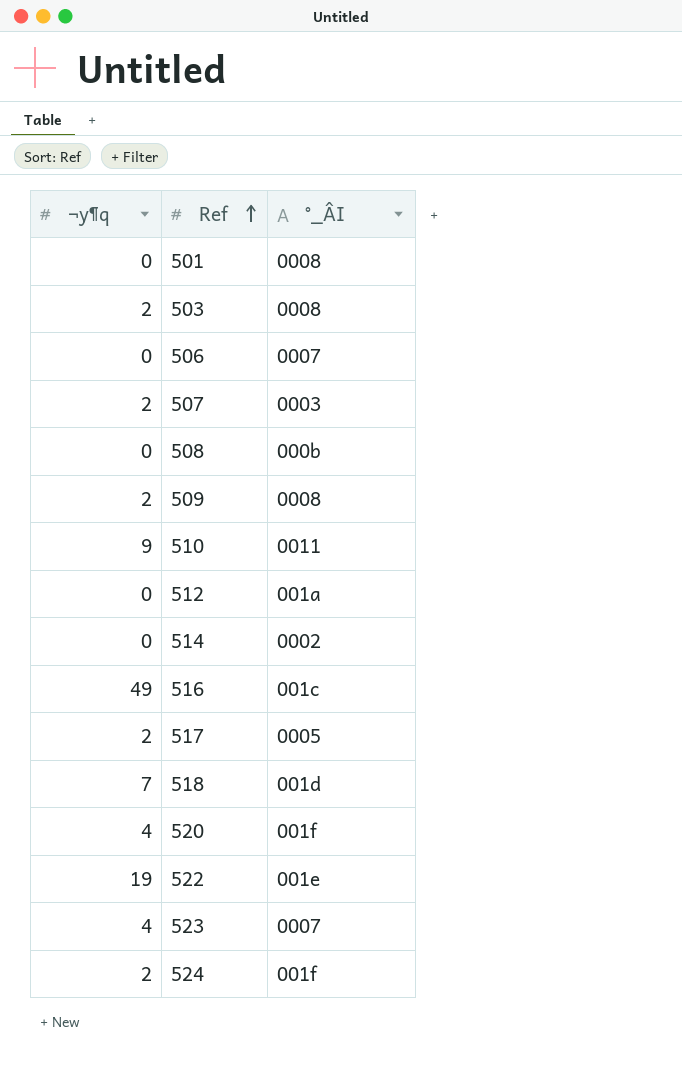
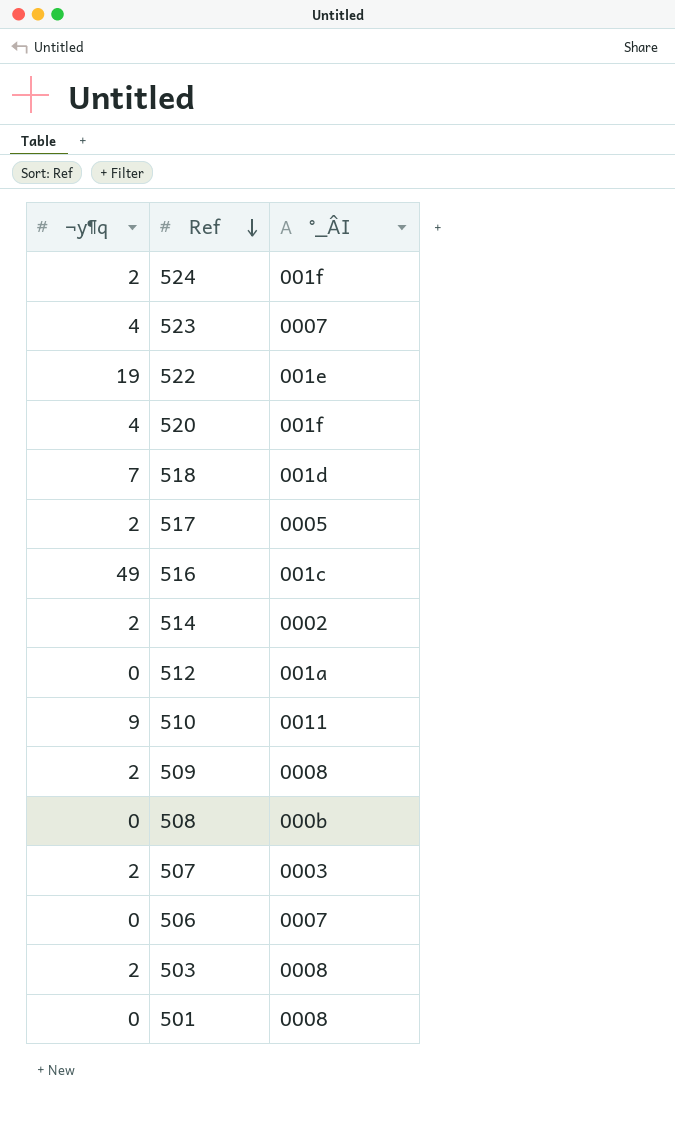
row order: Ref ascending -> Ref descending
514 | ¬y¶q: 0 -> 2

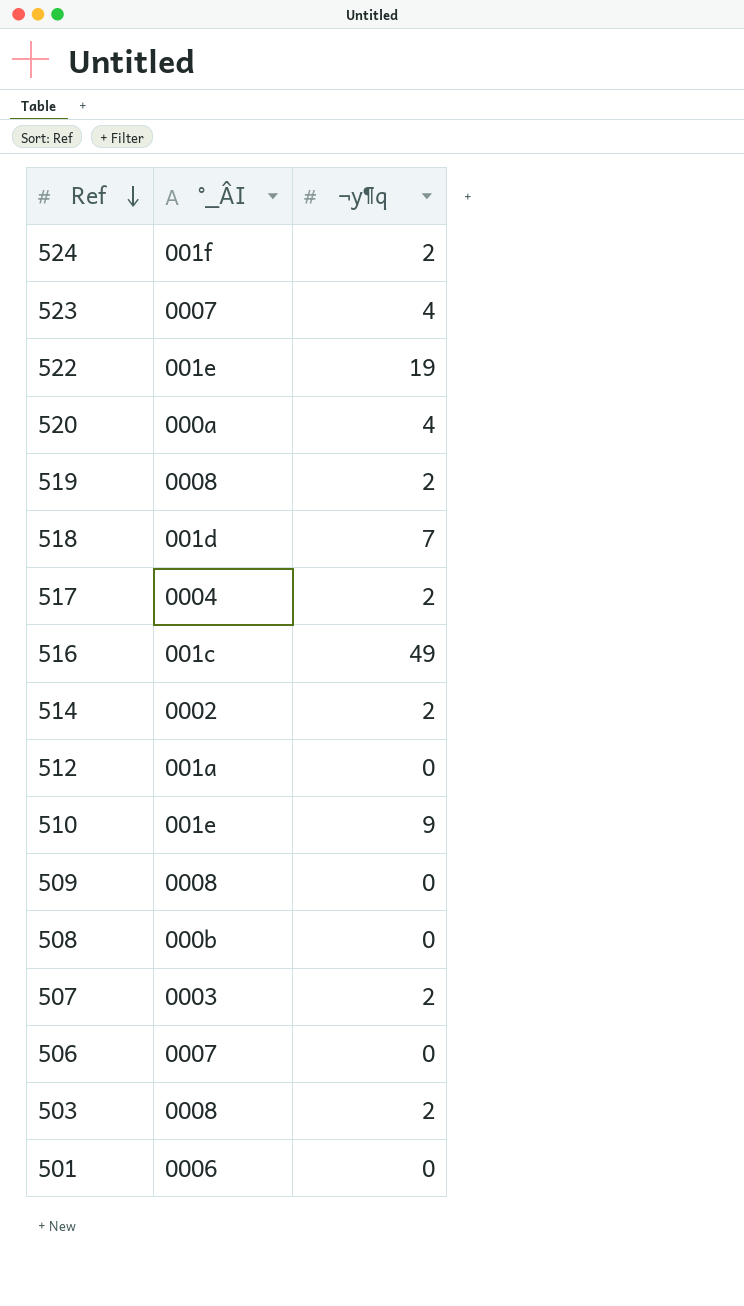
column ¬y¶q | position: 1 -> 3
520 | °_ÂI: 001f -> 000a
row 519: none -> 0008 | 2
517 | °_ÂI: 0005 -> 0004
510 | °_ÂI: 0011 -> 001e
509 | ¬y¶q: 2 -> 0
501 | °_ÂI: 0008 -> 0006

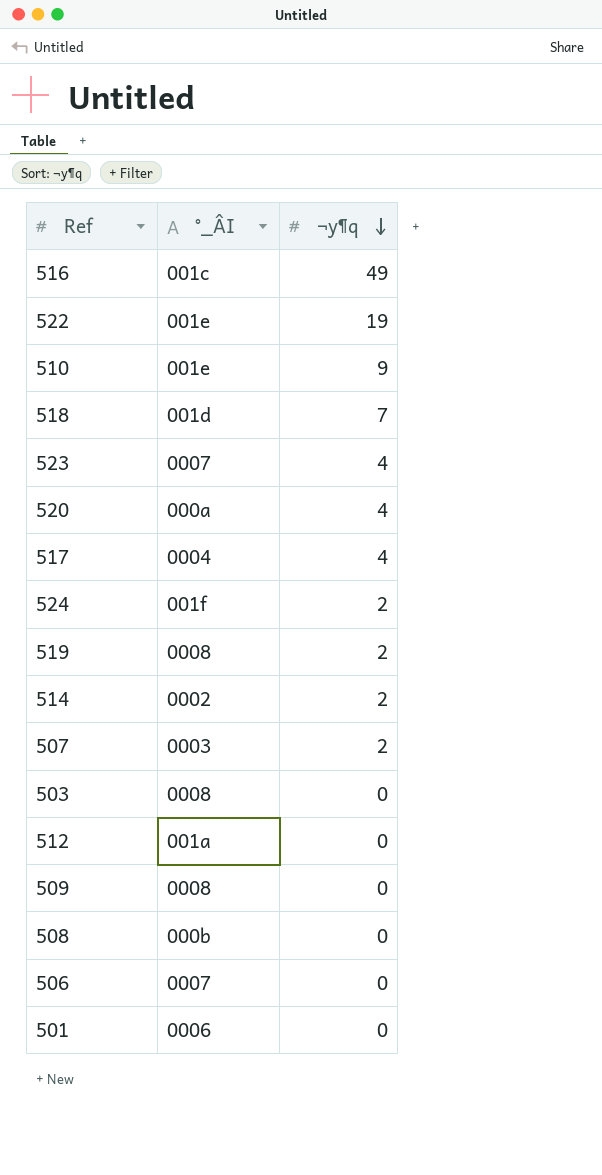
row order: Ref descending -> ¬y¶q descending
517 | ¬y¶q: 2 -> 4
503 | ¬y¶q: 2 -> 0

